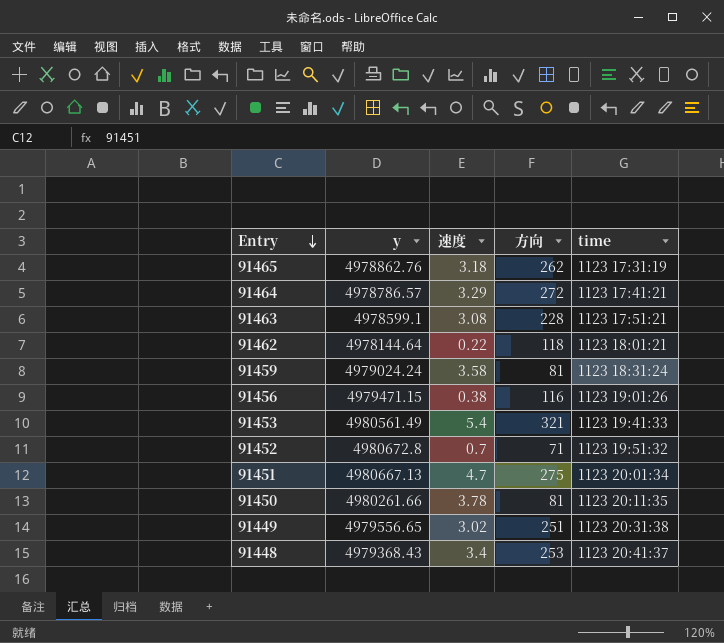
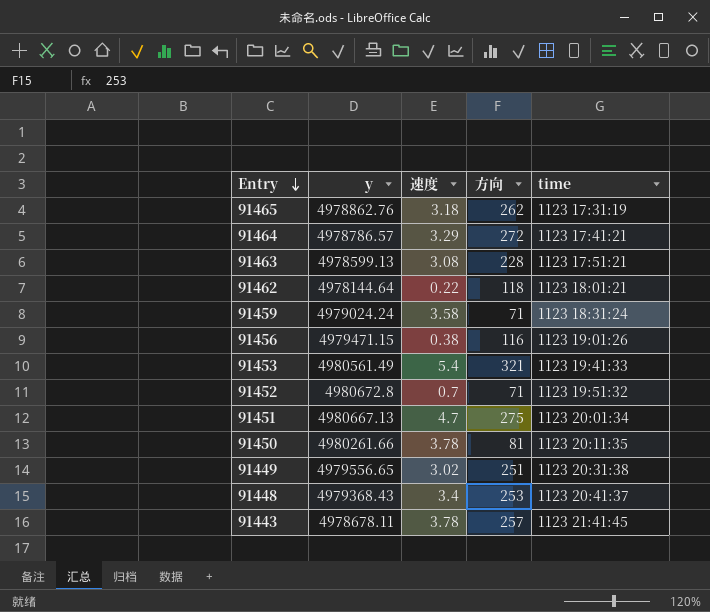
91463 | y: 4978599.1 -> 4978599.13
91459 | 方向: 81 -> 71
row 91443: none -> 4978678.11 | 3.78 | 257 | 1123 21:41:45

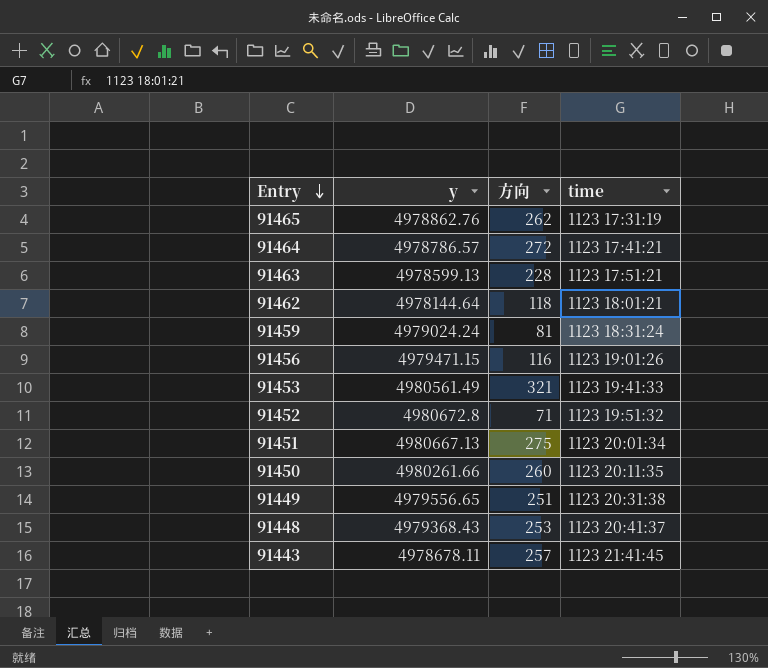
column 速度 | position: 3 -> none
91459 | 方向: 71 -> 81
91450 | 方向: 81 -> 260

